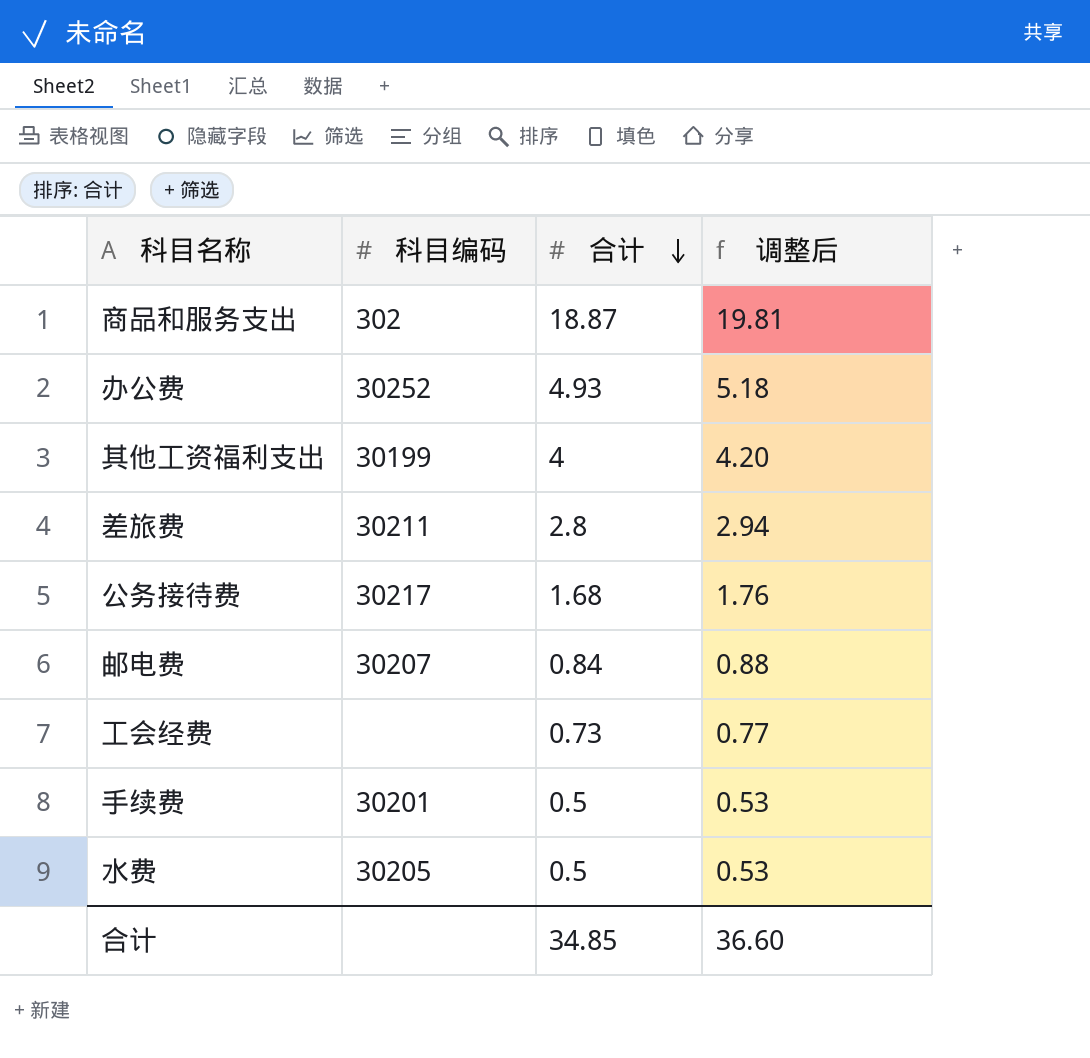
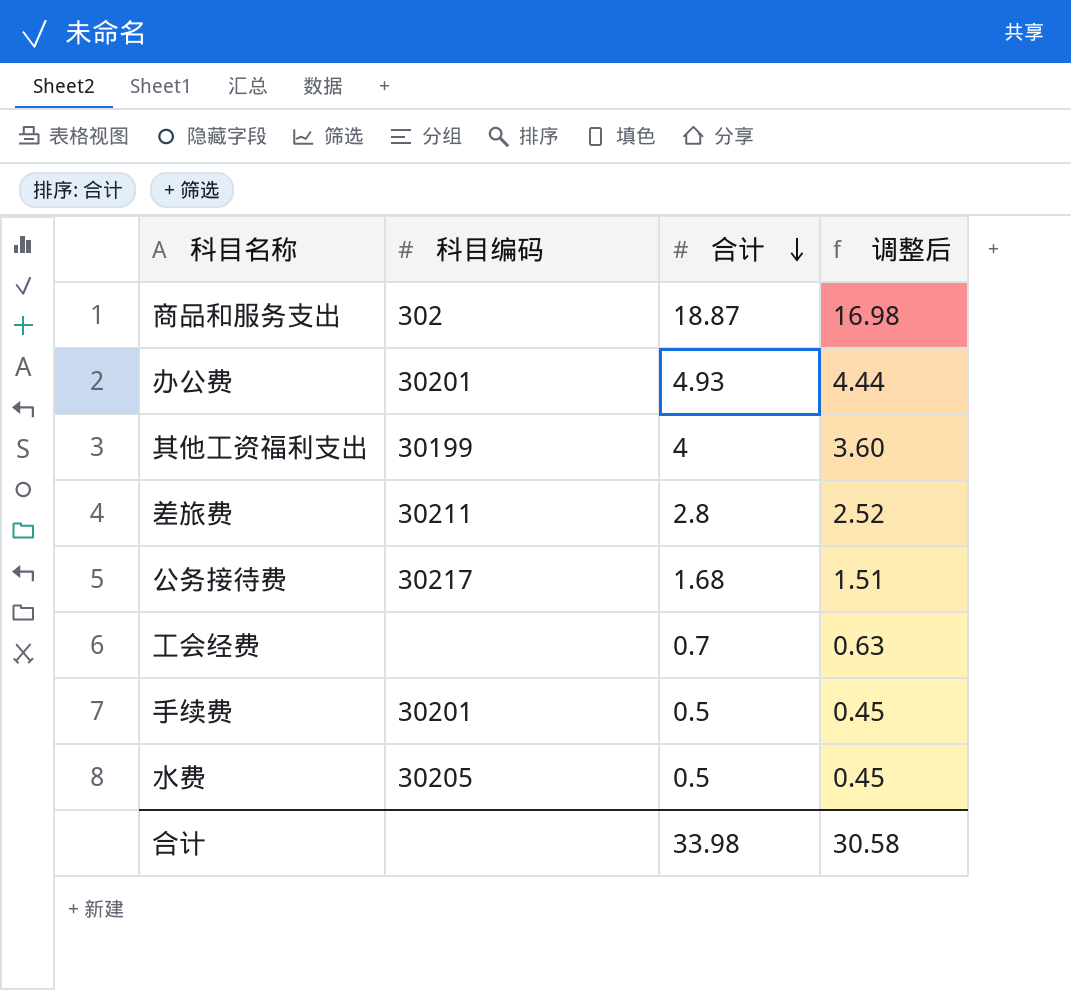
column 调整后 | formula: [合计] * 1.05 -> [合计] * 0.9
row 邮电费: 30207 | 0.84 | 0.88 -> none
办公费 | 科目编码: 30252 -> 30201
工会经费 | 合计: 0.73 -> 0.7
合计 | 合计: 34.85 -> 33.98
合计 | 调整后: 36.60 -> 30.58

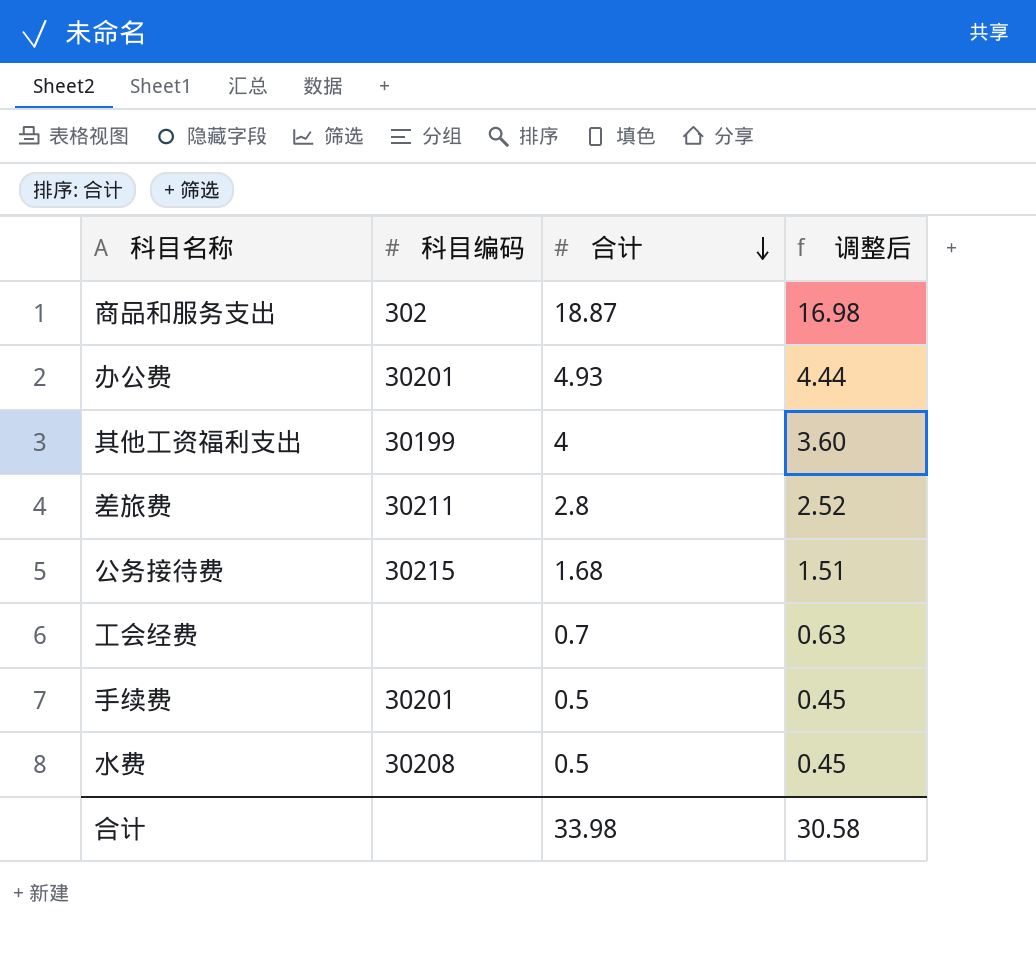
公务接待费 | 科目编码: 30217 -> 30215
水费 | 科目编码: 30205 -> 30208

